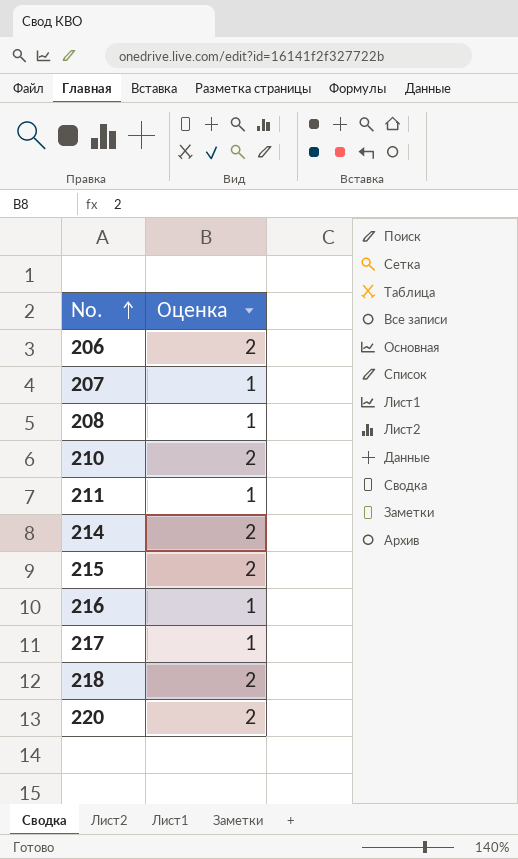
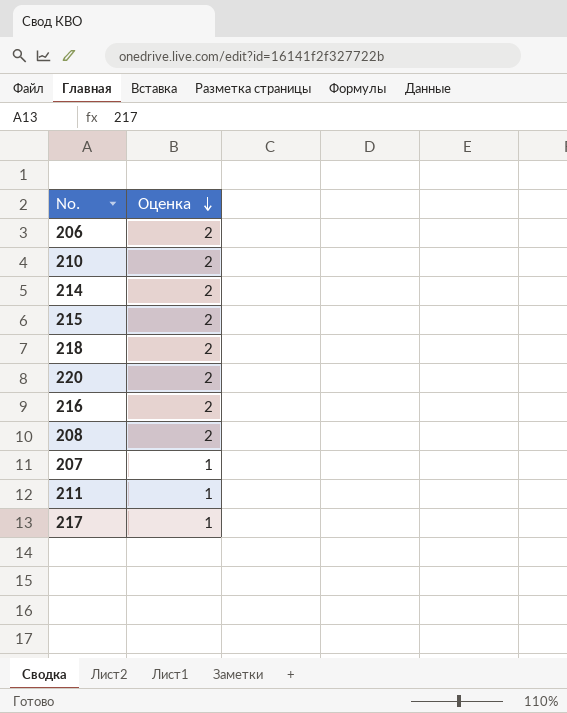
row order: No. ascending -> Оценка descending
216 | Оценка: 1 -> 2
208 | Оценка: 1 -> 2

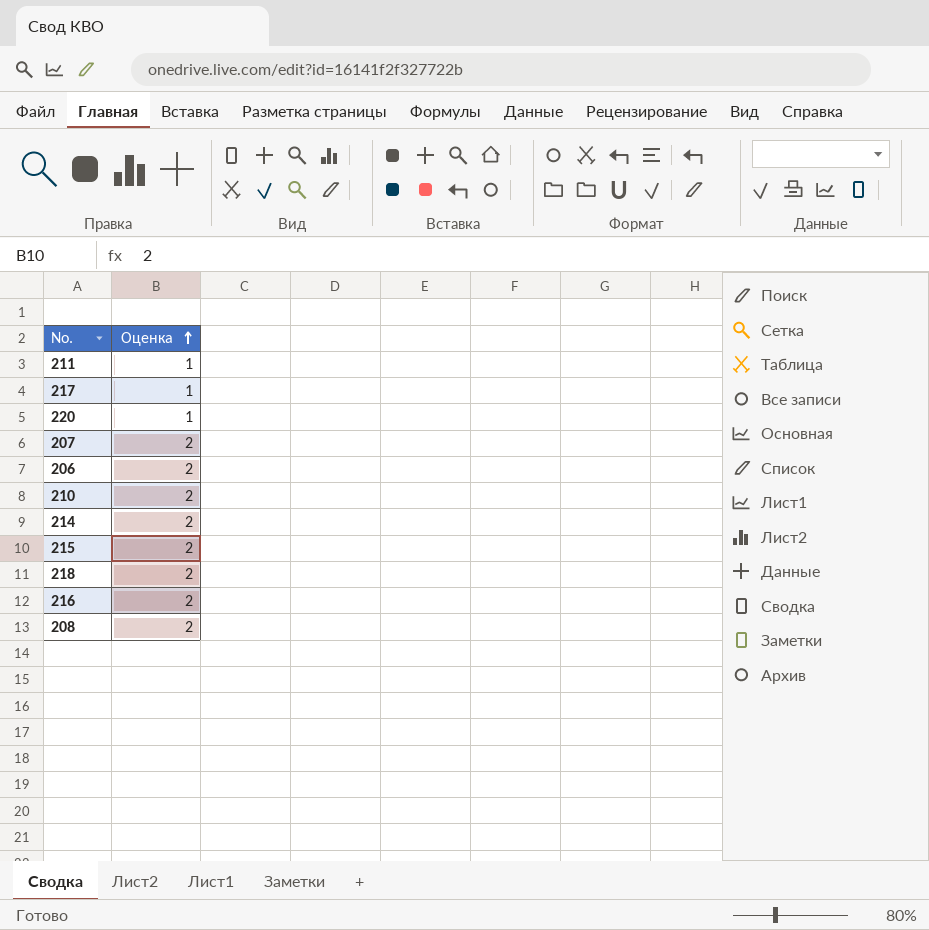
row order: Оценка descending -> Оценка ascending
220 | Оценка: 2 -> 1
207 | Оценка: 1 -> 2

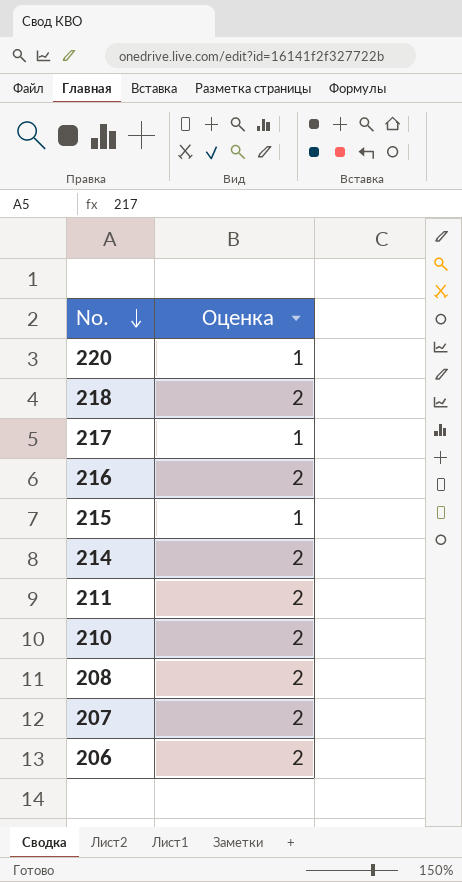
row order: Оценка ascending -> No. descending
215 | Оценка: 2 -> 1
211 | Оценка: 1 -> 2

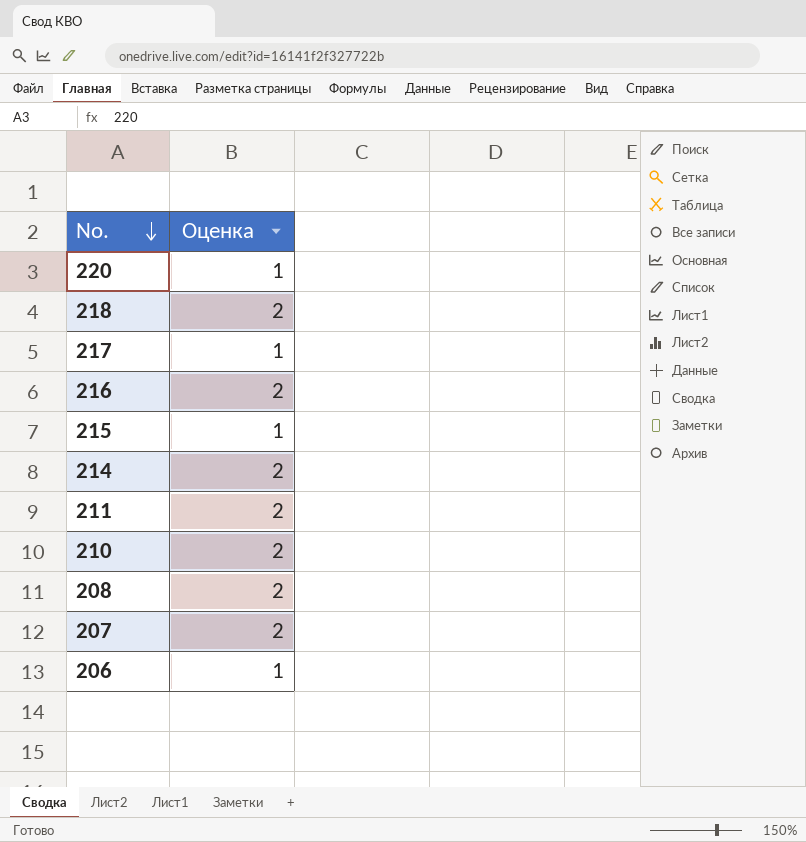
206 | Оценка: 2 -> 1

